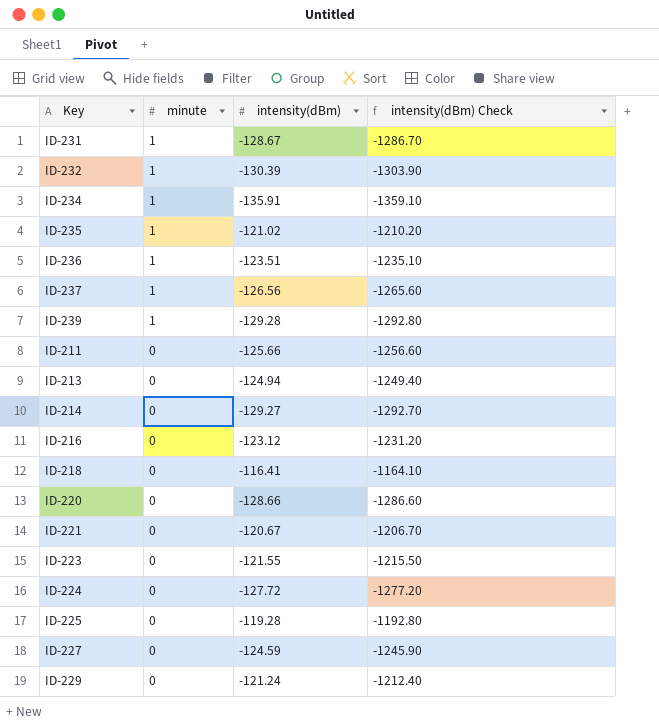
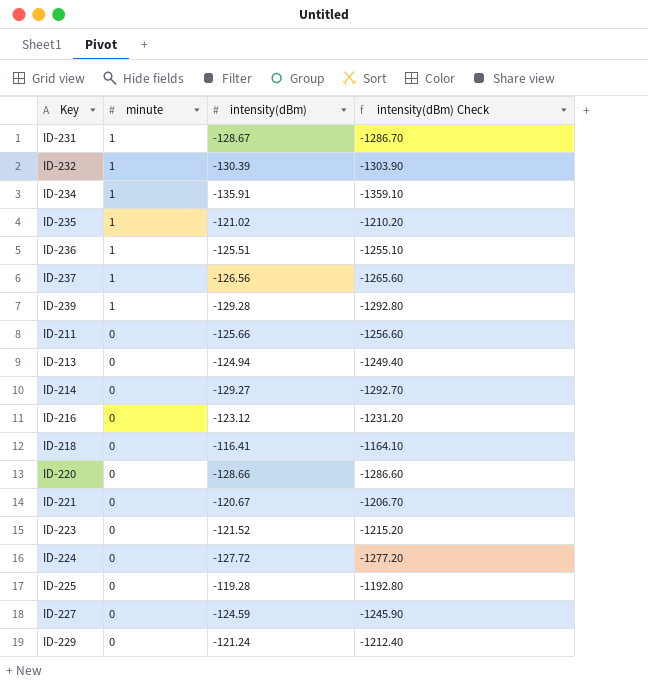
ID-236 | intensity(dBm): -123.51 -> -125.51
ID-236 | intensity(dBm) Check: -1235.10 -> -1255.10
ID-223 | intensity(dBm): -121.55 -> -121.52
ID-223 | intensity(dBm) Check: -1215.50 -> -1215.20

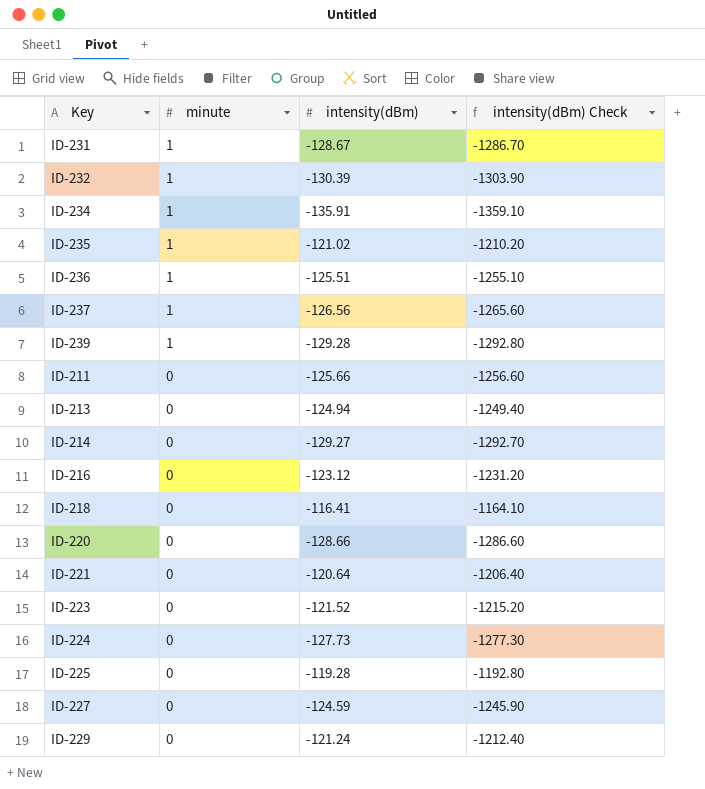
ID-221 | intensity(dBm): -120.67 -> -120.64
ID-221 | intensity(dBm) Check: -1206.70 -> -1206.40
ID-224 | intensity(dBm): -127.72 -> -127.73
ID-224 | intensity(dBm) Check: -1277.20 -> -1277.30

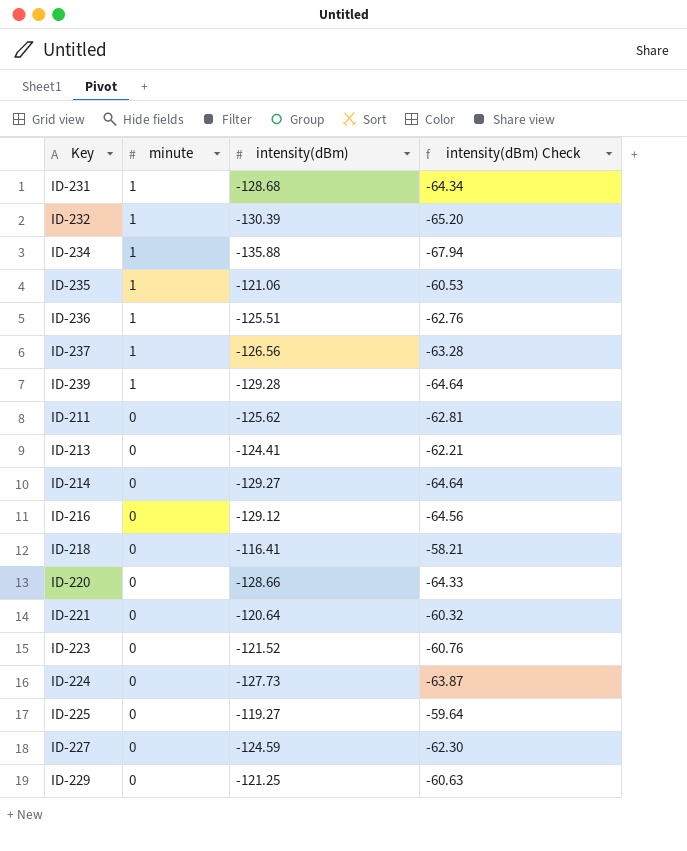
column intensity(dBm) Check | formula: [intensity(dBm)] * 10 -> [intensity(dBm)] * 0.5
ID-231 | intensity(dBm): -128.67 -> -128.68
ID-234 | intensity(dBm): -135.91 -> -135.88
ID-235 | intensity(dBm): -121.02 -> -121.06
ID-211 | intensity(dBm): -125.66 -> -125.62
ID-213 | intensity(dBm): -124.94 -> -124.41
ID-216 | intensity(dBm): -123.12 -> -129.12
ID-225 | intensity(dBm): -119.28 -> -119.27
ID-229 | intensity(dBm): -121.24 -> -121.25

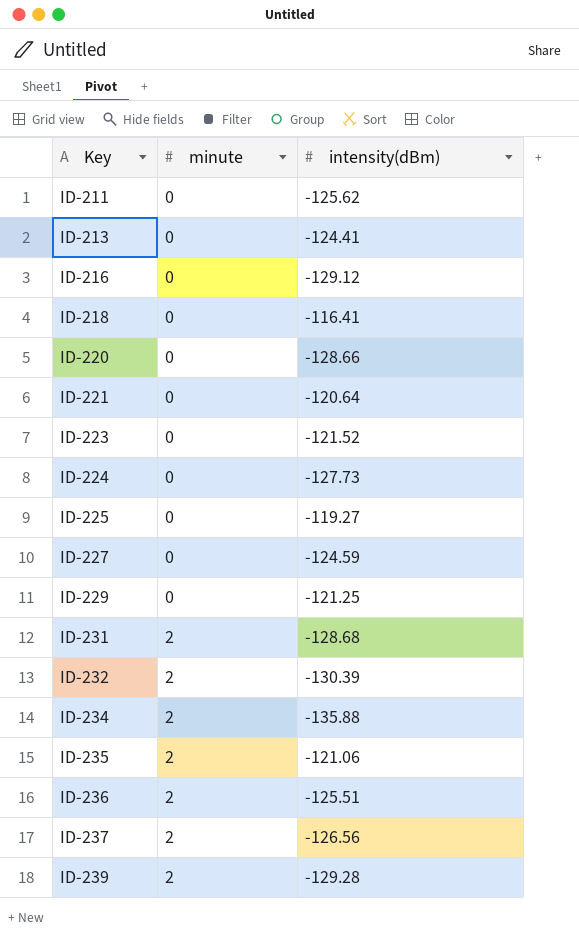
row order: minute descending -> Key ascending
column intensity(dBm) Check | formula: [intensity(dBm)] * 0.5 -> none
row ID-214: 0 | -129.27 | -64.64 -> none
ID-231 | minute: 1 -> 2
ID-232 | minute: 1 -> 2
ID-234 | minute: 1 -> 2
ID-235 | minute: 1 -> 2
ID-236 | minute: 1 -> 2
ID-237 | minute: 1 -> 2
ID-239 | minute: 1 -> 2

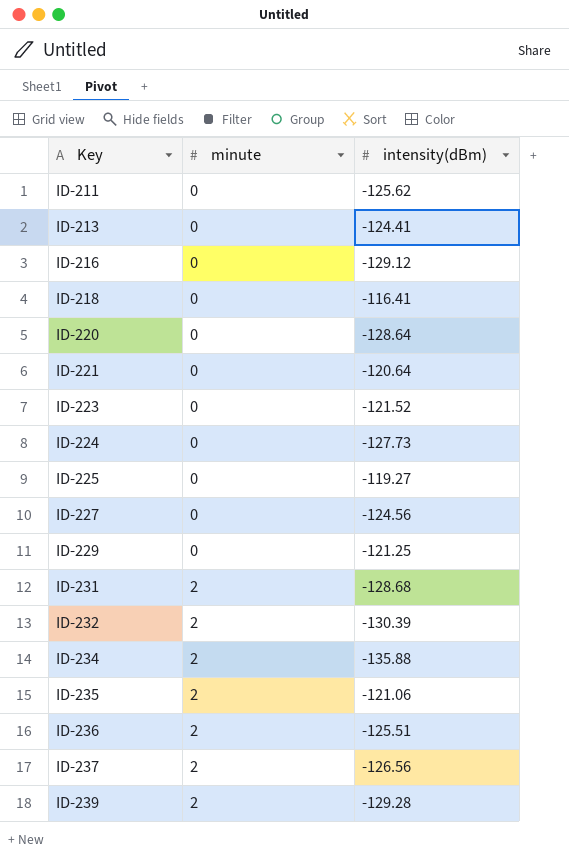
ID-220 | intensity(dBm): -128.66 -> -128.64
ID-227 | intensity(dBm): -124.59 -> -124.56

